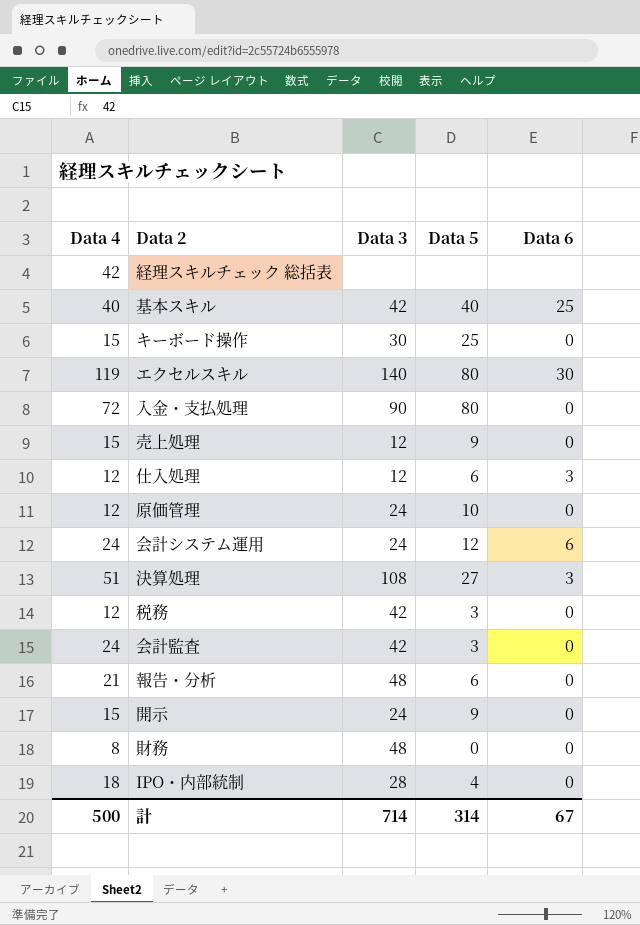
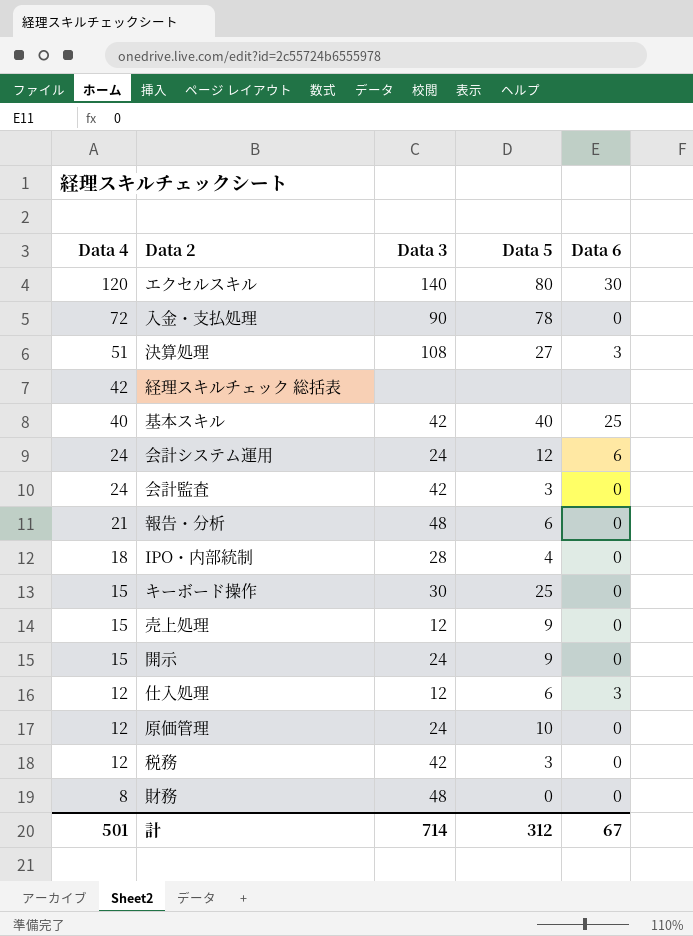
row order: none -> Data 4 descending
エクセルスキル | Data 4: 119 -> 120
入金・支払処理 | Data 5: 80 -> 78
計 | Data 4: 500 -> 501
計 | Data 5: 314 -> 312

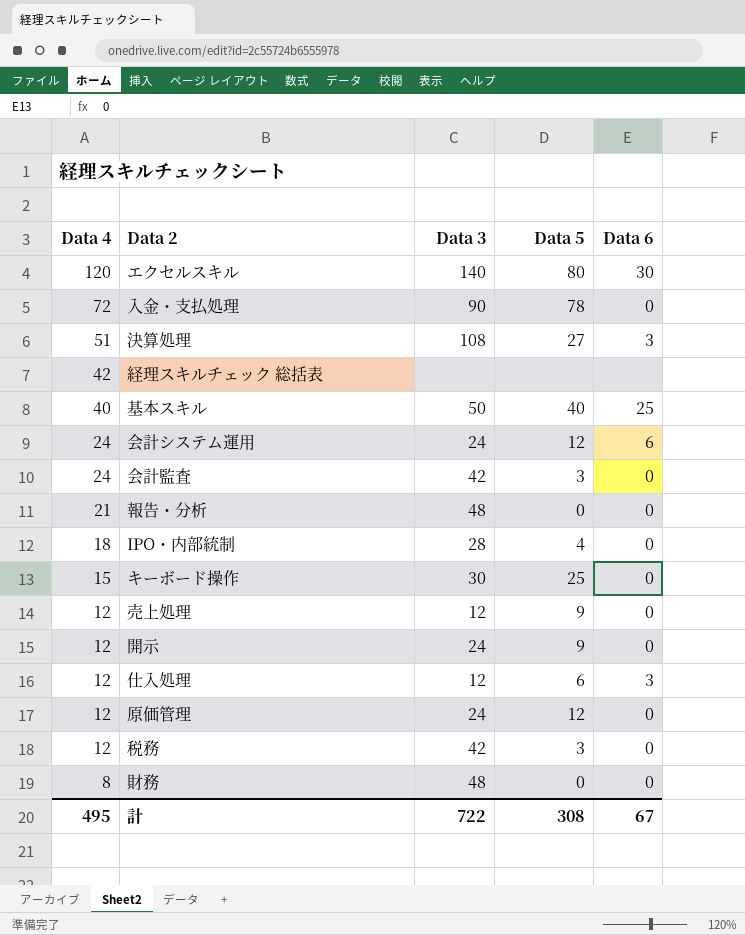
基本スキル | Data 3: 42 -> 50
報告・分析 | Data 5: 6 -> 0
売上処理 | Data 4: 15 -> 12
開示 | Data 4: 15 -> 12
原価管理 | Data 5: 10 -> 12
計 | Data 4: 501 -> 495
計 | Data 3: 714 -> 722
計 | Data 5: 312 -> 308

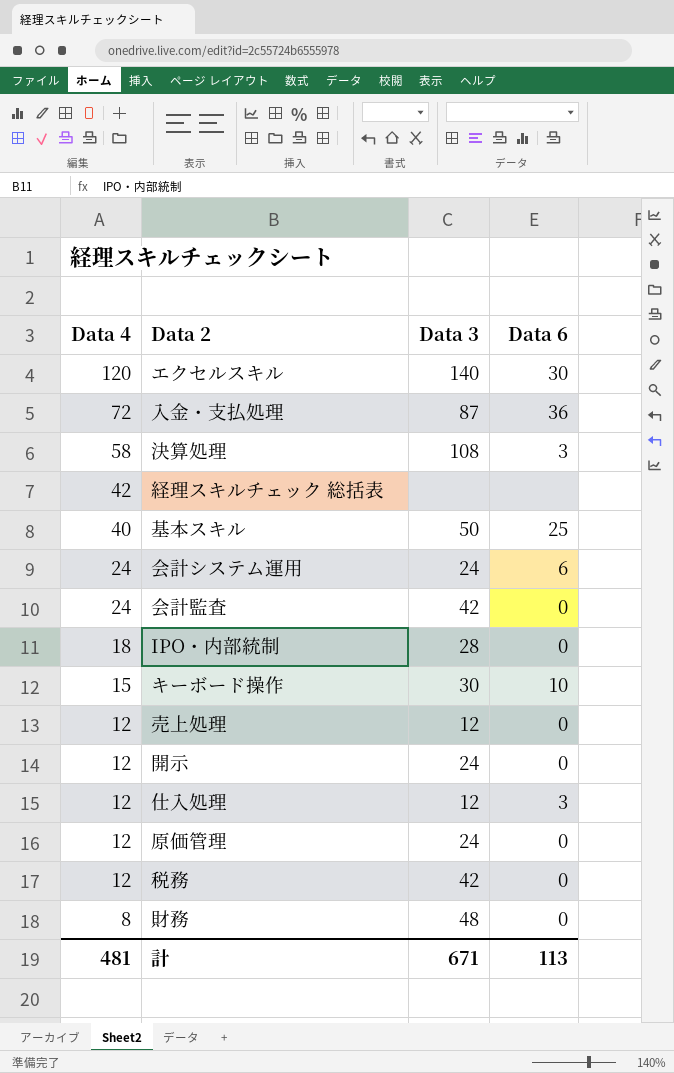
column Data 5 | position: 4 -> none
row 報告・分析: 21 | 48 | 0 | 0 -> none
入金・支払処理 | Data 3: 90 -> 87
入金・支払処理 | Data 6: 0 -> 36
決算処理 | Data 4: 51 -> 58
キーボード操作 | Data 6: 0 -> 10
計 | Data 4: 495 -> 481
計 | Data 3: 722 -> 671
計 | Data 6: 67 -> 113

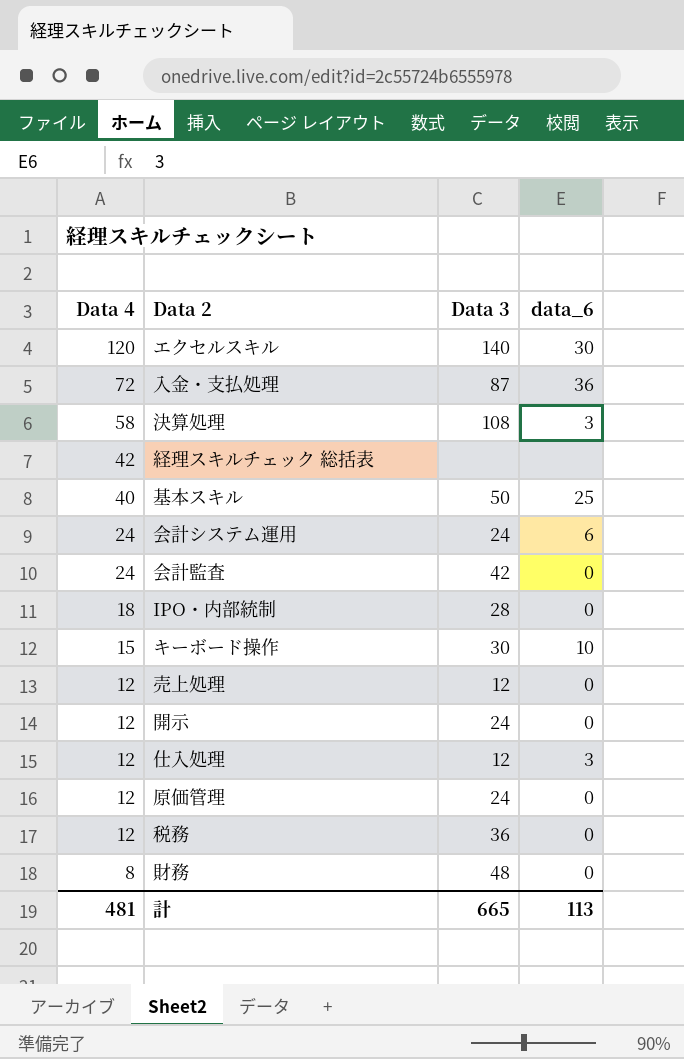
column name: Data 6 -> data_6
税務 | Data 3: 42 -> 36
計 | Data 3: 671 -> 665

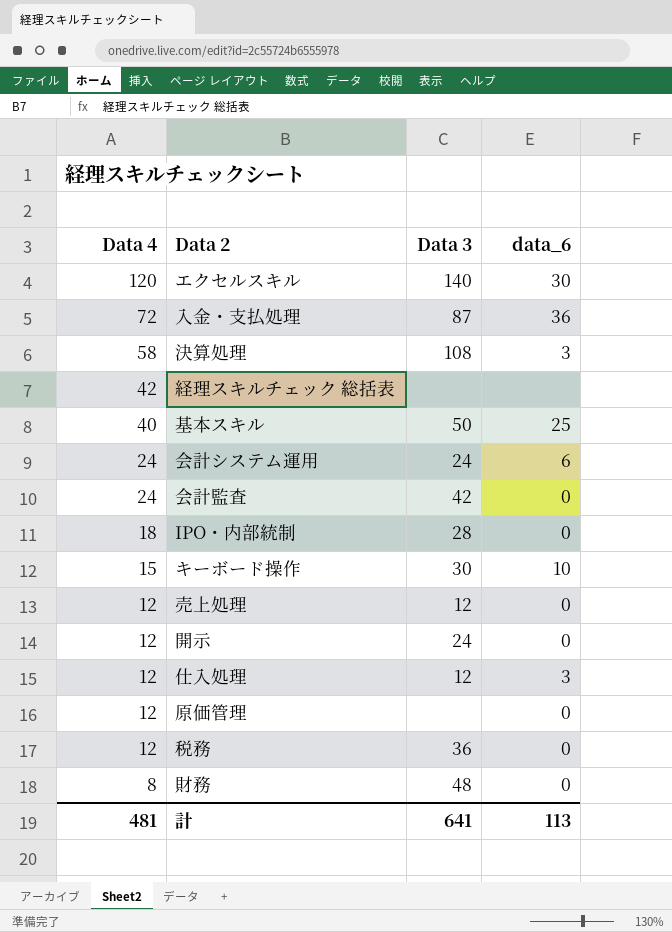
原価管理 | Data 3: 24 -> none
計 | Data 3: 665 -> 641

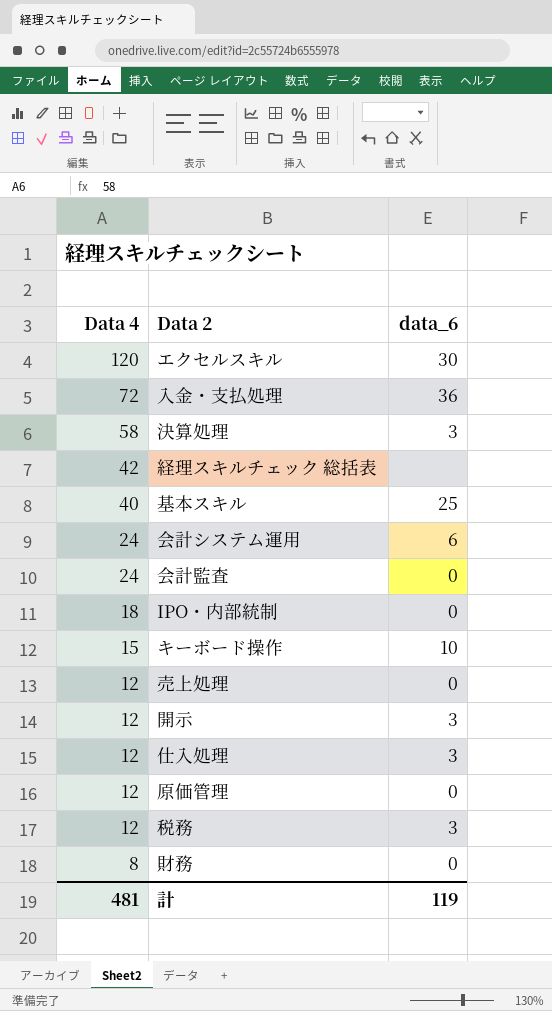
column Data 3 | position: 3 -> none
開示 | data_6: 0 -> 3
税務 | data_6: 0 -> 3
計 | data_6: 113 -> 119

